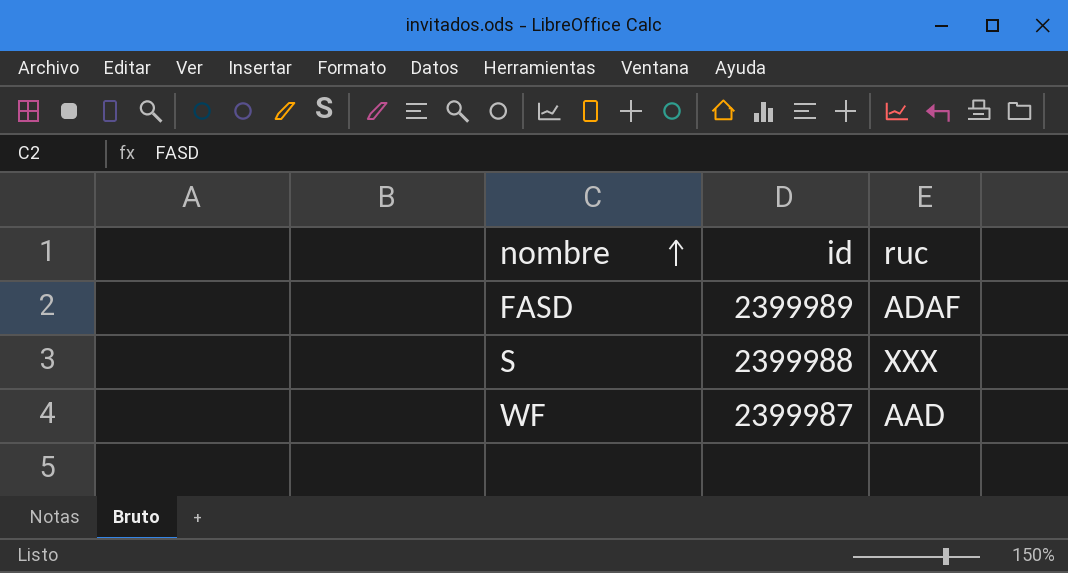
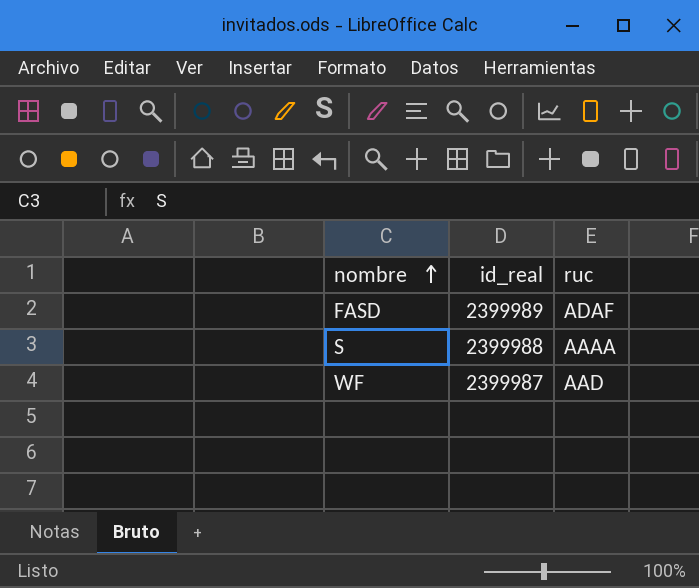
column name: id -> id_real
S | ruc: XXX -> AAAA

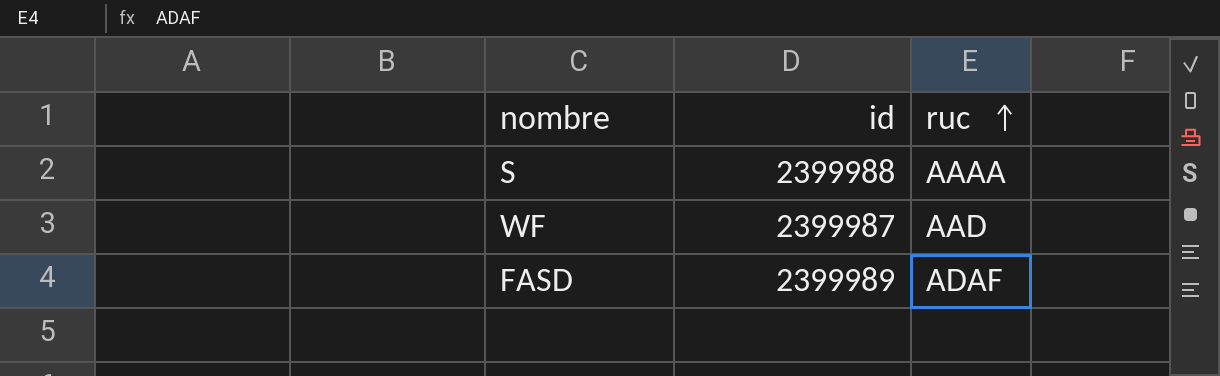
row order: nombre ascending -> ruc ascending
column name: id_real -> id

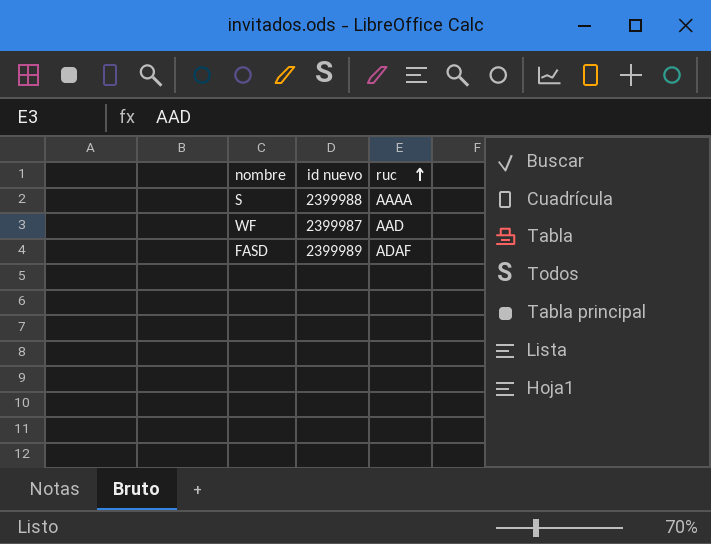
column name: id -> id nuevo

